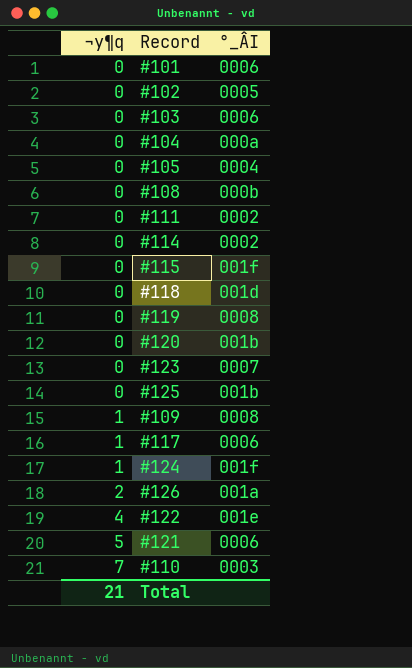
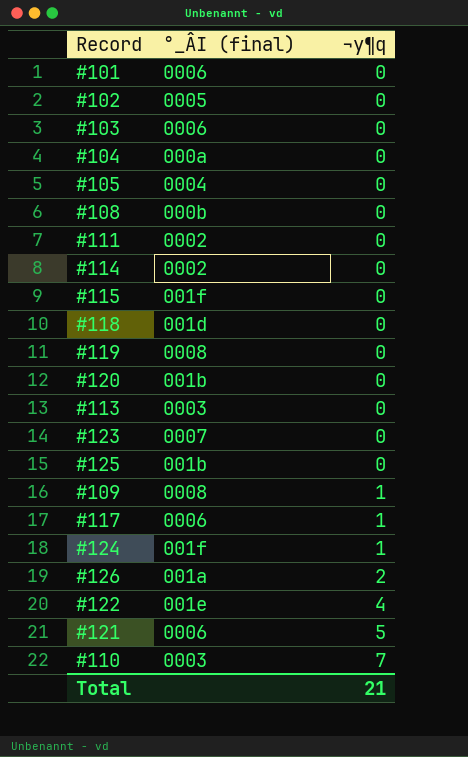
column name: °_ÂI -> °_ÂI (final)
column ¬y¶q | position: 1 -> 3
row #113: none -> 0003 | 0

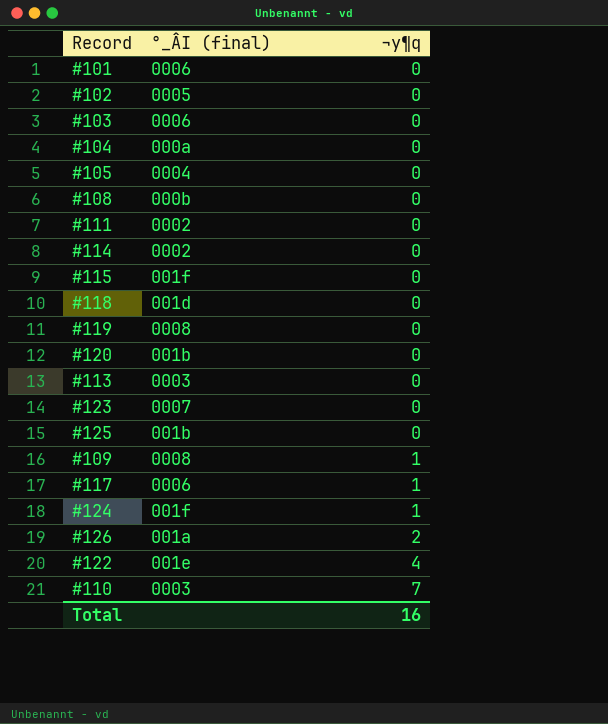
row #121: 0006 | 5 -> none
Total | ¬y¶q: 21 -> 16

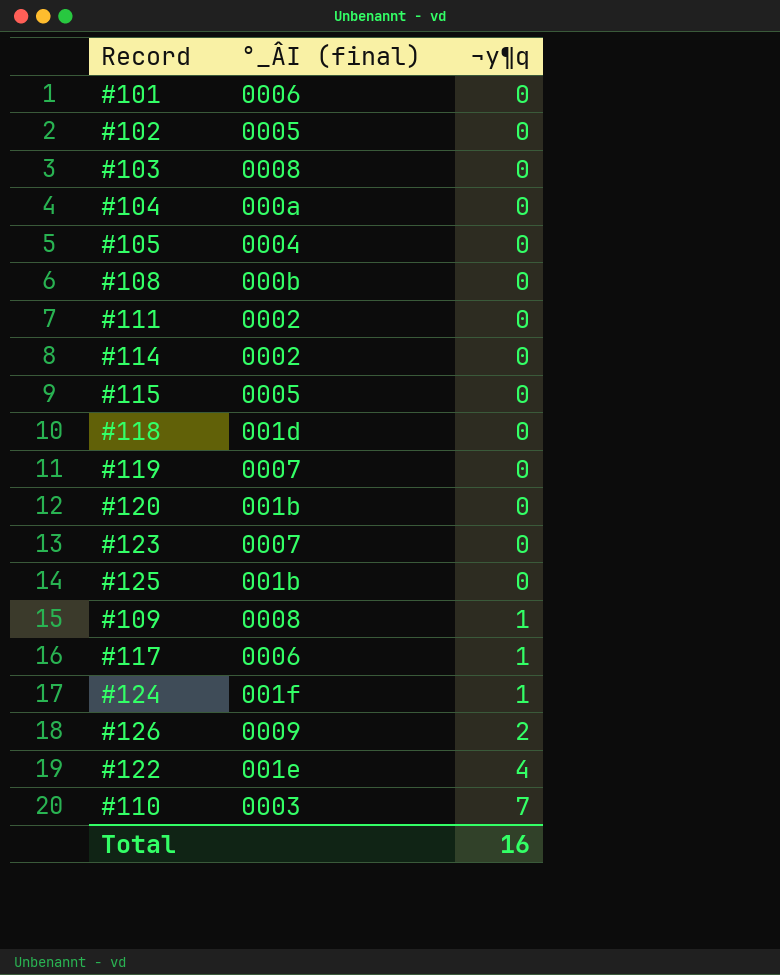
row #113: 0003 | 0 -> none
#103 | °_ÂI (final): 0006 -> 0008
#115 | °_ÂI (final): 001f -> 0005
#119 | °_ÂI (final): 0008 -> 0007
#126 | °_ÂI (final): 001a -> 0009

